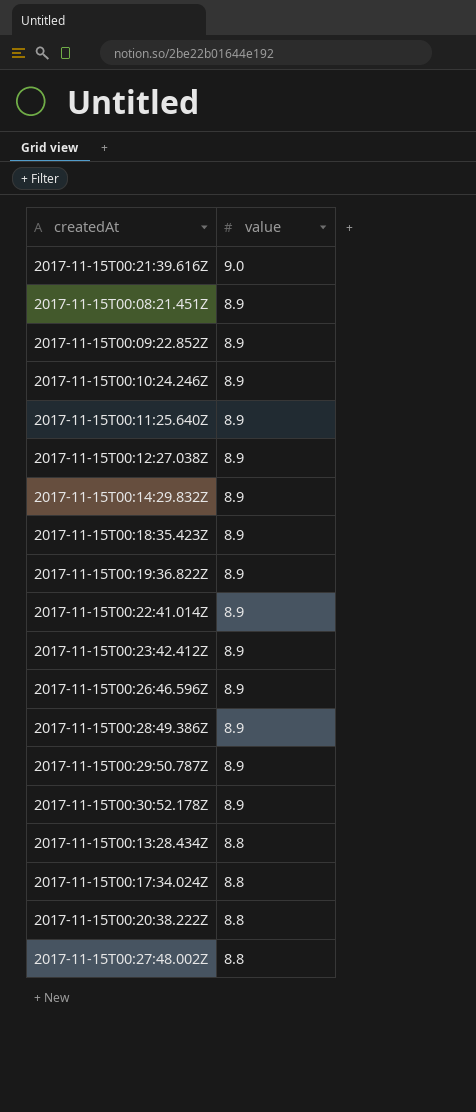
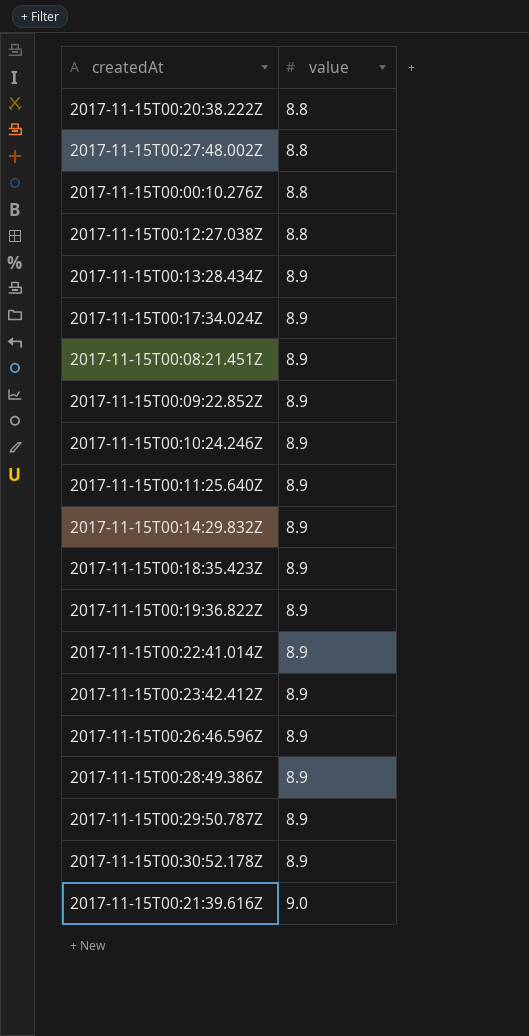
row order: value descending -> value ascending
row 2017-11-15T00:00:10.276Z: none -> 8.8
2017-11-15T00:12:27.038Z | value: 8.9 -> 8.8
2017-11-15T00:13:28.434Z | value: 8.8 -> 8.9
2017-11-15T00:17:34.024Z | value: 8.8 -> 8.9

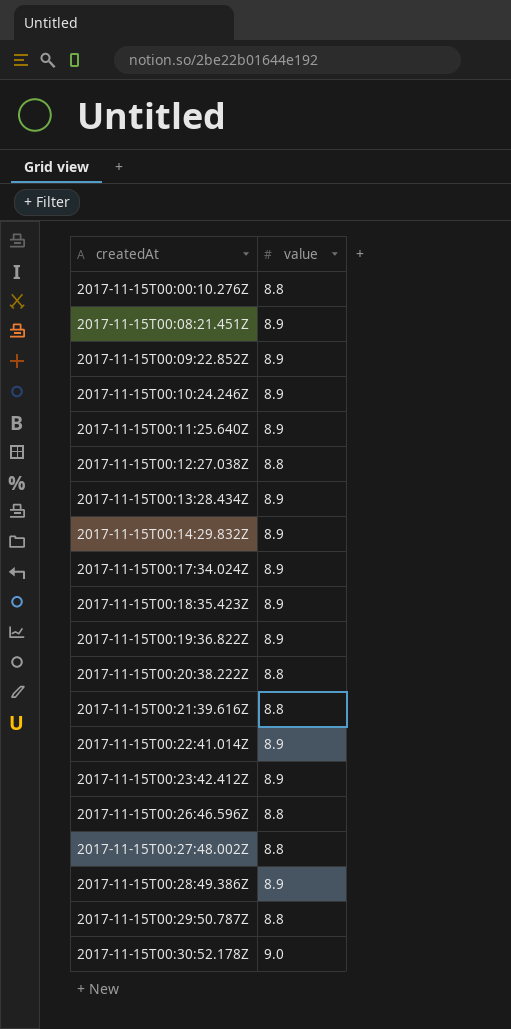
row order: value ascending -> createdAt ascending
2017-11-15T00:21:39.616Z | value: 9.0 -> 8.8
2017-11-15T00:26:46.596Z | value: 8.9 -> 8.8
2017-11-15T00:29:50.787Z | value: 8.9 -> 8.8
2017-11-15T00:30:52.178Z | value: 8.9 -> 9.0

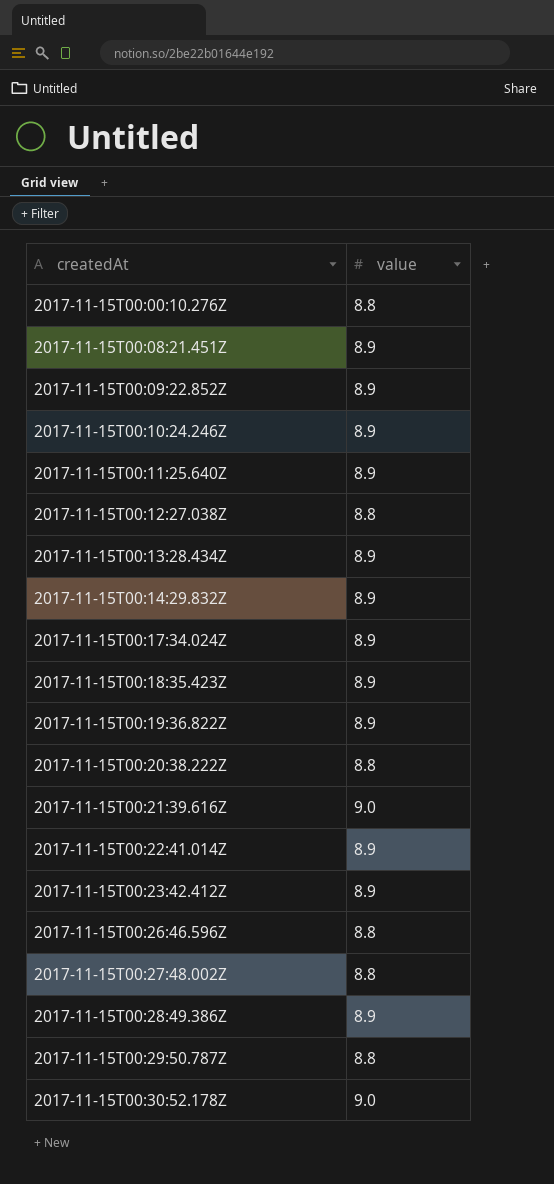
2017-11-15T00:21:39.616Z | value: 8.8 -> 9.0

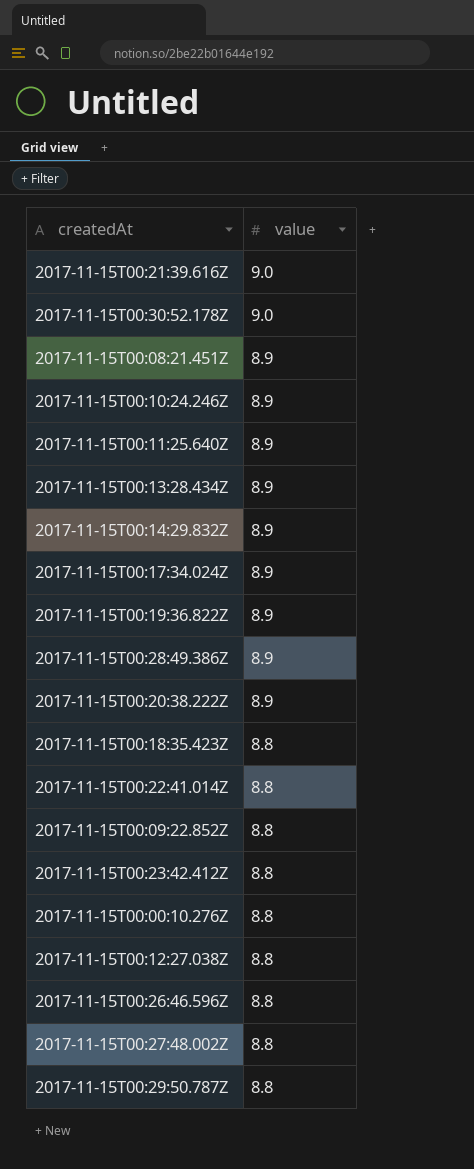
row order: createdAt ascending -> value descending
2017-11-15T00:20:38.222Z | value: 8.8 -> 8.9
2017-11-15T00:18:35.423Z | value: 8.9 -> 8.8
2017-11-15T00:22:41.014Z | value: 8.9 -> 8.8
2017-11-15T00:09:22.852Z | value: 8.9 -> 8.8
2017-11-15T00:23:42.412Z | value: 8.9 -> 8.8

